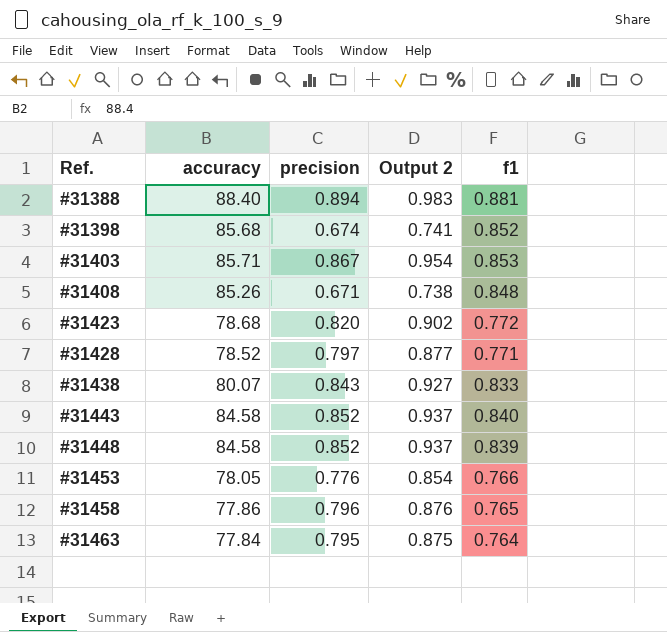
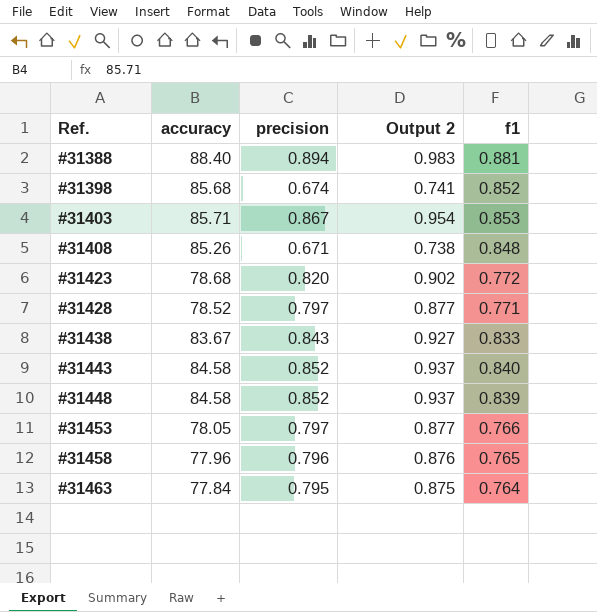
#31438 | accuracy: 80.07 -> 83.67
#31453 | precision: 0.776 -> 0.797
#31453 | Output 2: 0.854 -> 0.877
#31458 | accuracy: 77.86 -> 77.96

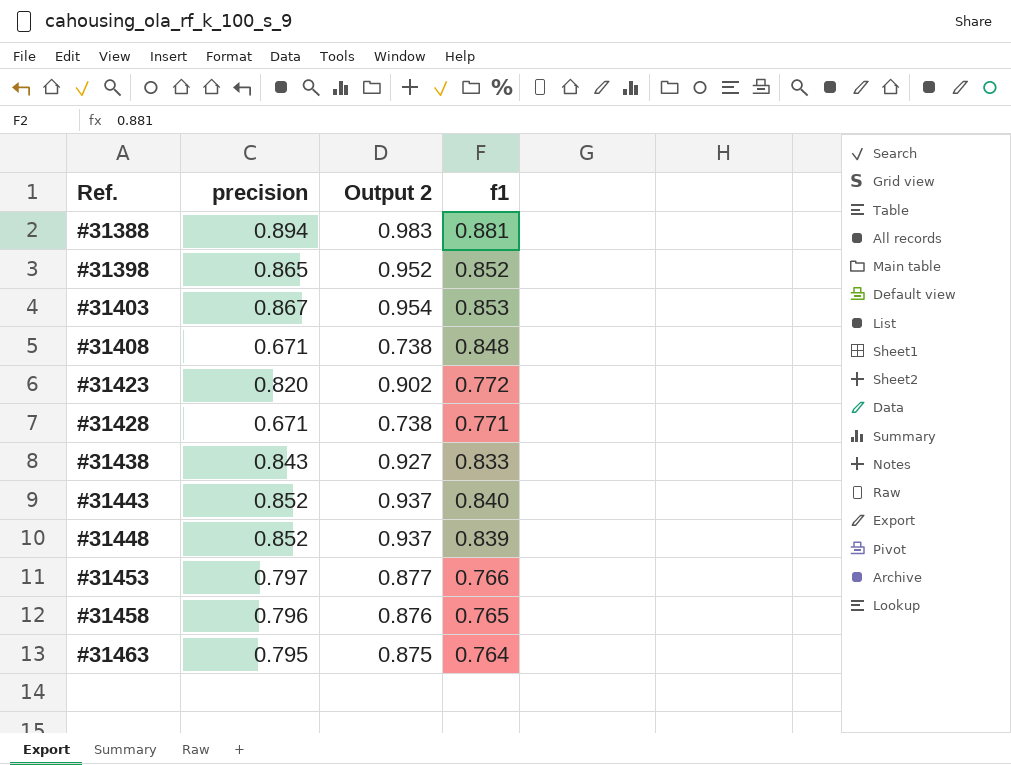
column accuracy | position: 2 -> none
#31398 | precision: 0.674 -> 0.865
#31398 | Output 2: 0.741 -> 0.952
#31428 | precision: 0.797 -> 0.671
#31428 | Output 2: 0.877 -> 0.738

